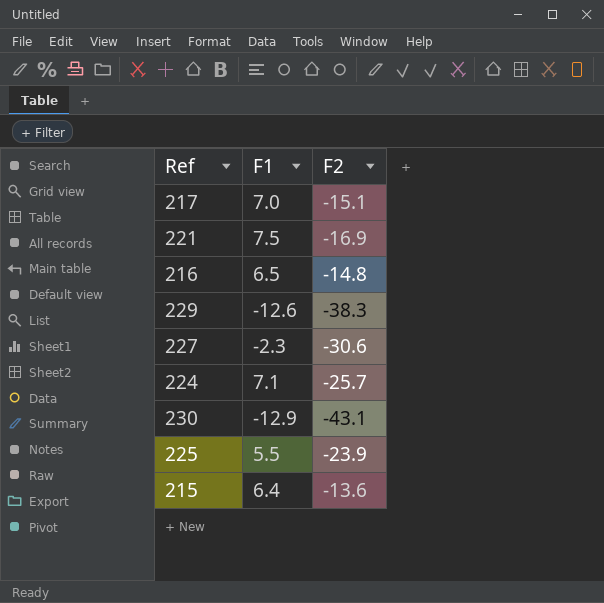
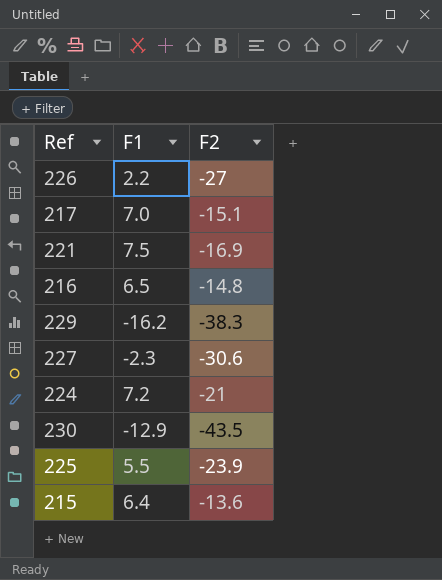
row 226: none -> 2.2 | -27
229 | F1: -12.6 -> -16.2
224 | F1: 7.1 -> 7.2
224 | F2: -25.7 -> -21
230 | F2: -43.1 -> -43.5

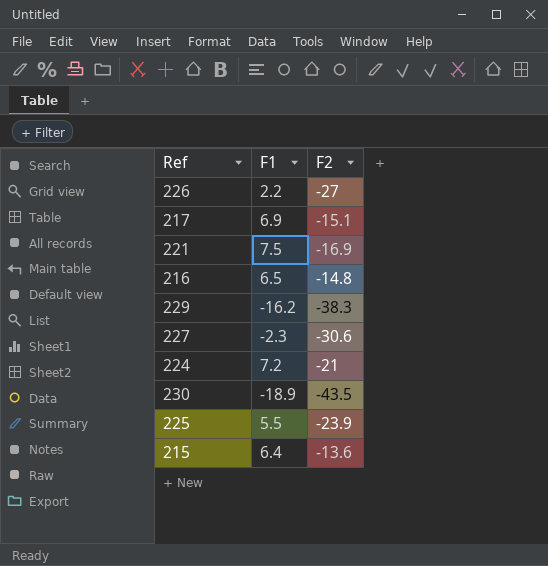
217 | F1: 7.0 -> 6.9
230 | F1: -12.9 -> -18.9

